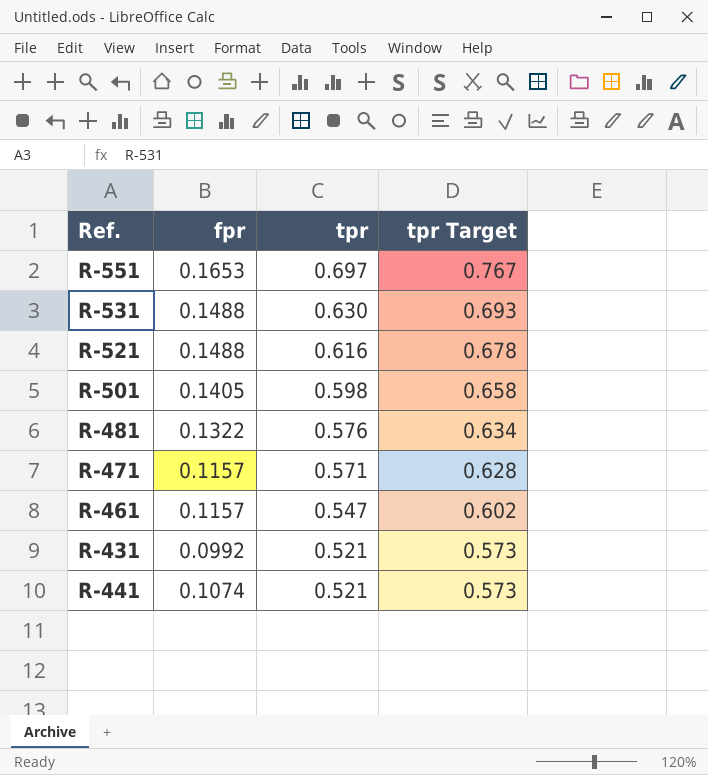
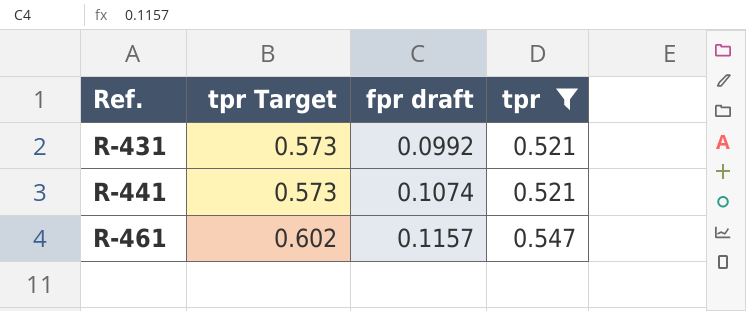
filter: none -> tpr <= 0.547
row order: tpr descending -> Ref. ascending
column tpr Target | position: 4 -> 2
column name: fpr -> fpr draft

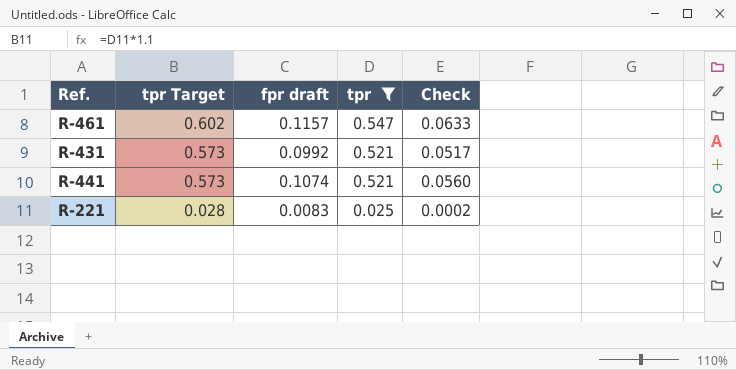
row order: Ref. ascending -> tpr Target descending
column Check | formula: none -> [fpr draft] * [tpr]
row R-221: none -> 0.028 | 0.0083 | 0.025 | 0.0002

